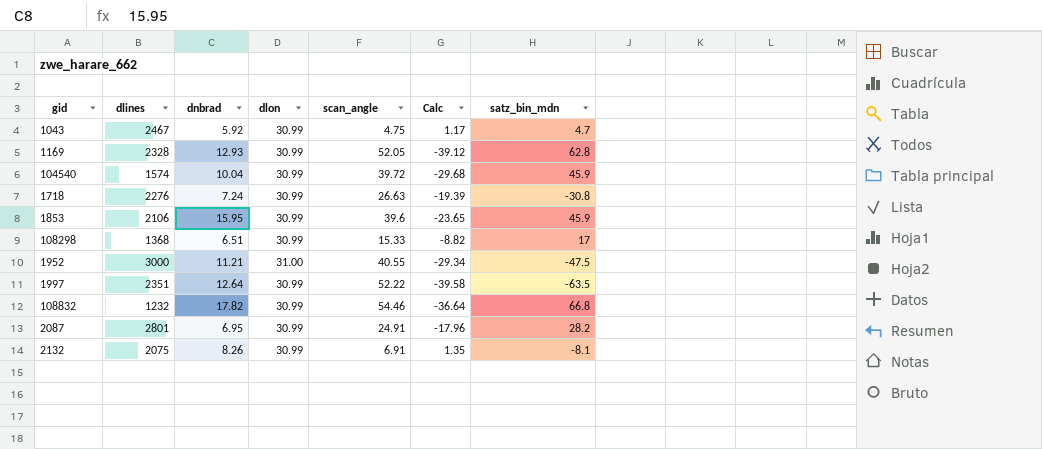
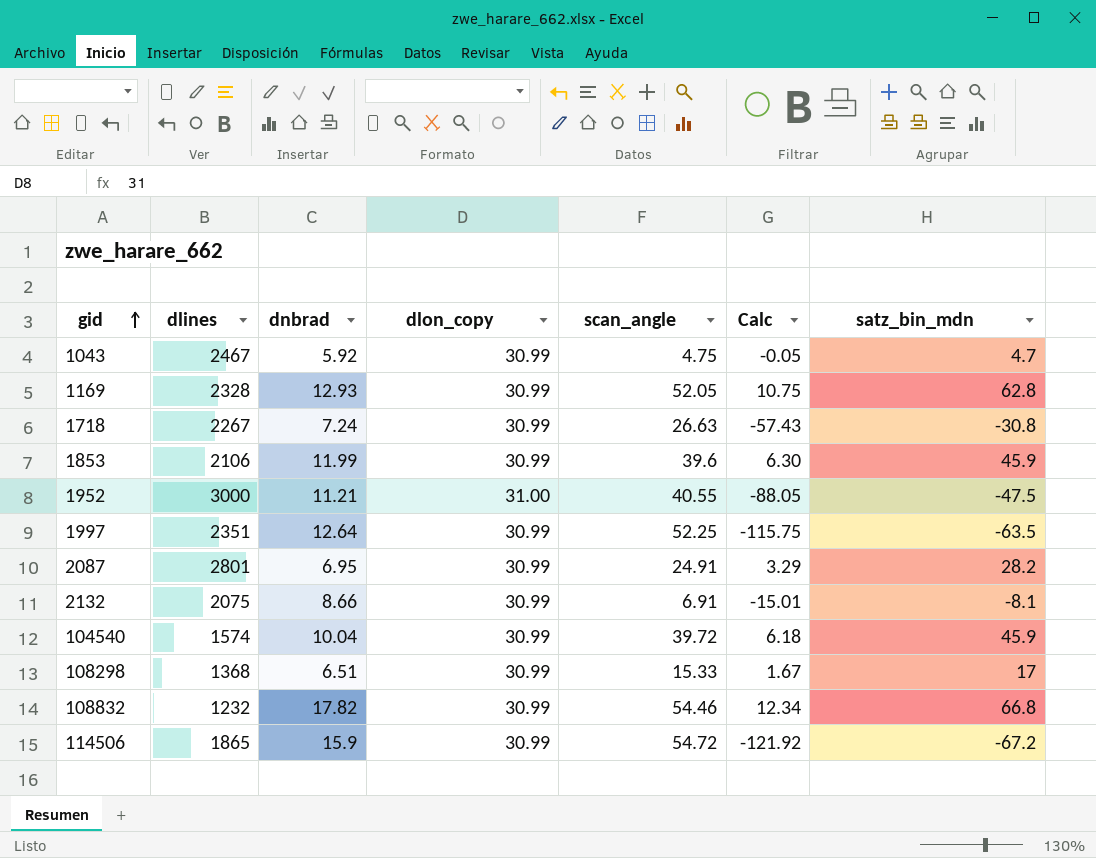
row order: none -> gid ascending
column name: dlon -> dlon_copy
column Calc | formula: [dnbrad] - [scan_angle] -> [satz_bin_mdn] - [scan_angle]
1718 | dlines: 2276 -> 2267
1853 | dnbrad: 15.95 -> 11.99
1997 | scan_angle: 52.22 -> 52.25
2132 | dnbrad: 8.26 -> 8.66
row 114506: none -> 1865 | 15.9 | 30.99 | 54.72 | -121.92 | -67.2

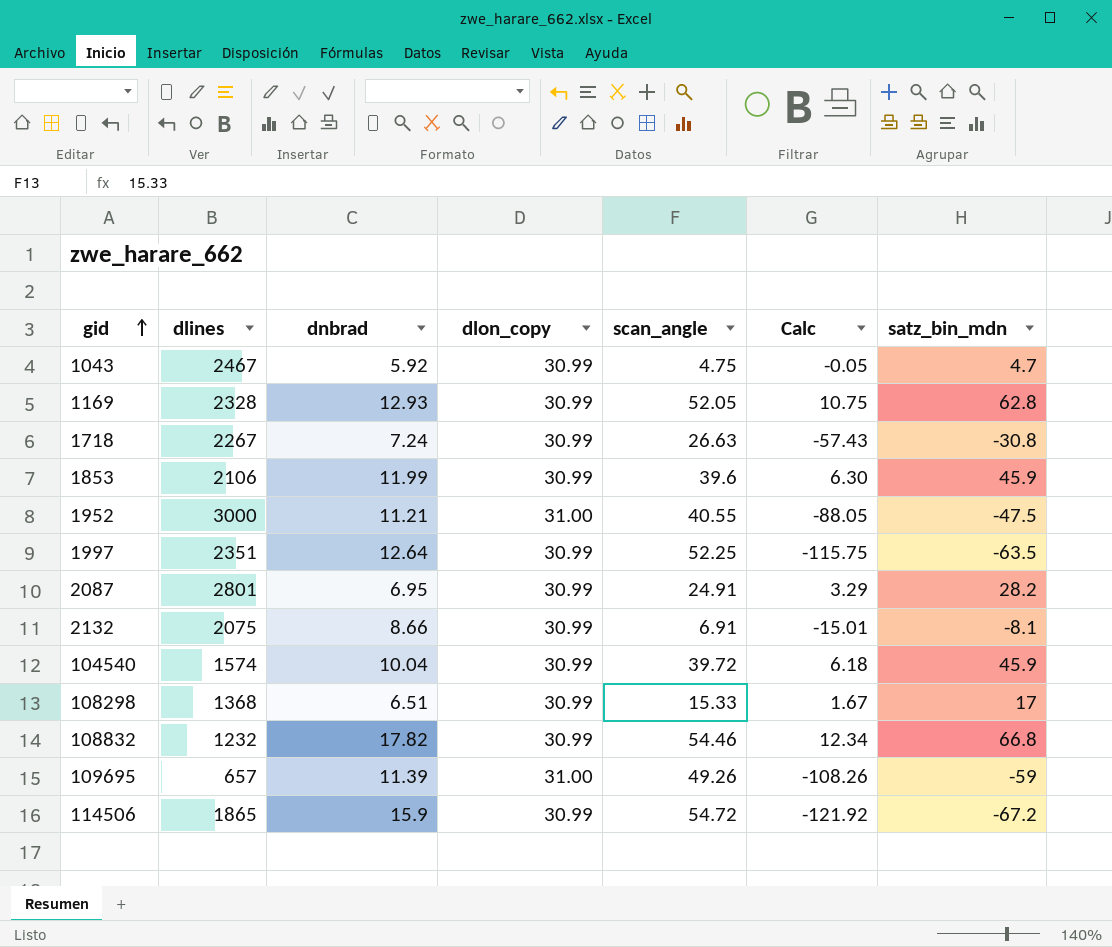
row 109695: none -> 657 | 11.39 | 31.00 | 49.26 | -108.26 | -59

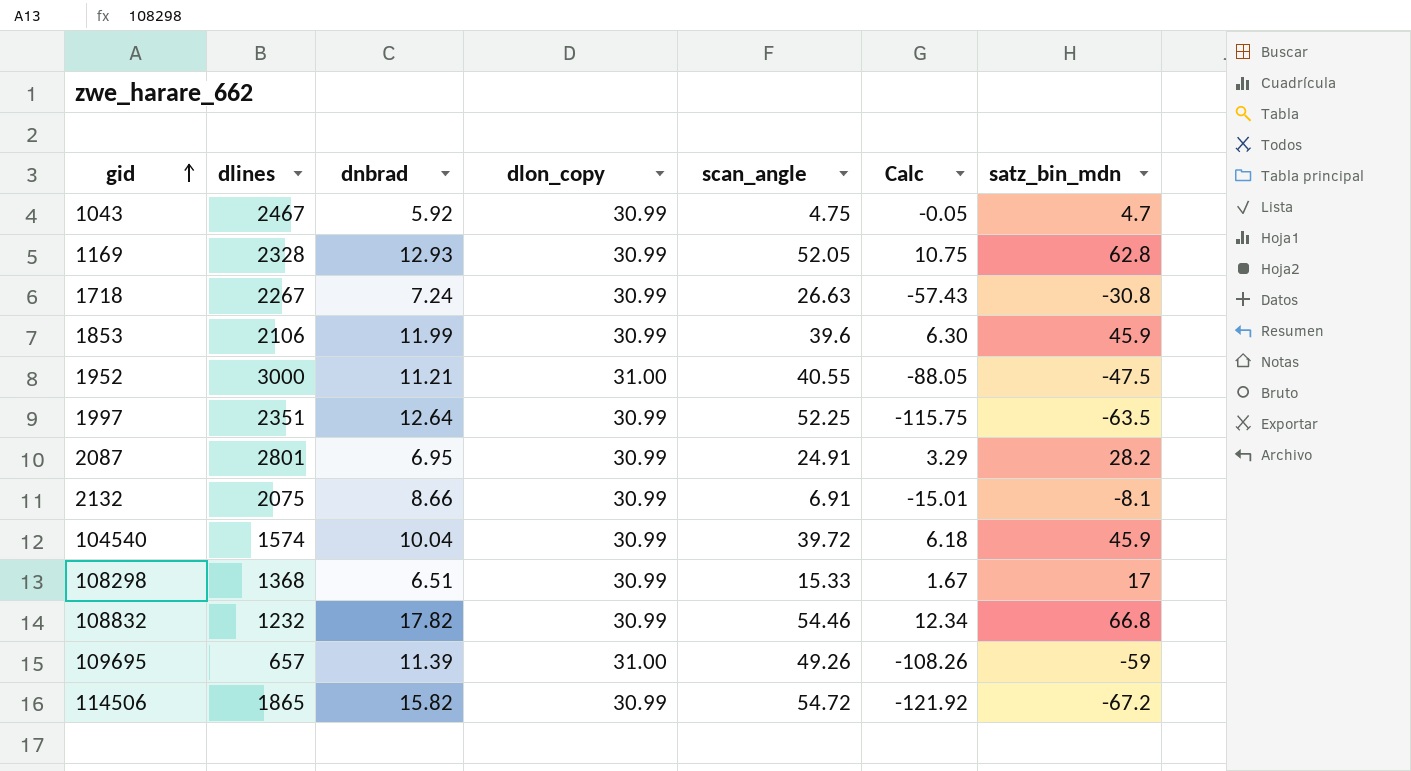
114506 | dnbrad: 15.9 -> 15.82

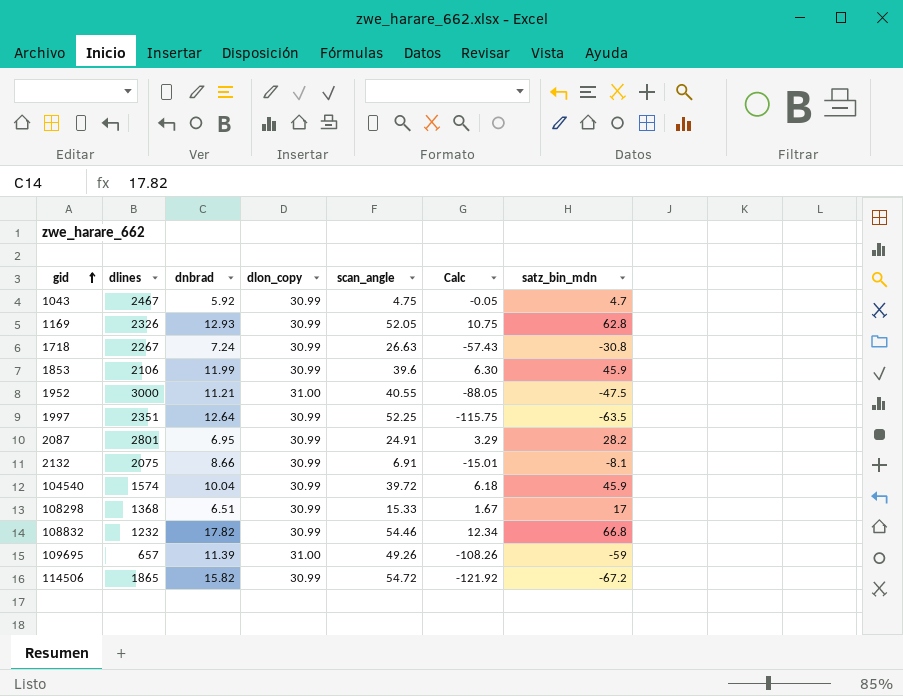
1169 | dlines: 2328 -> 2326

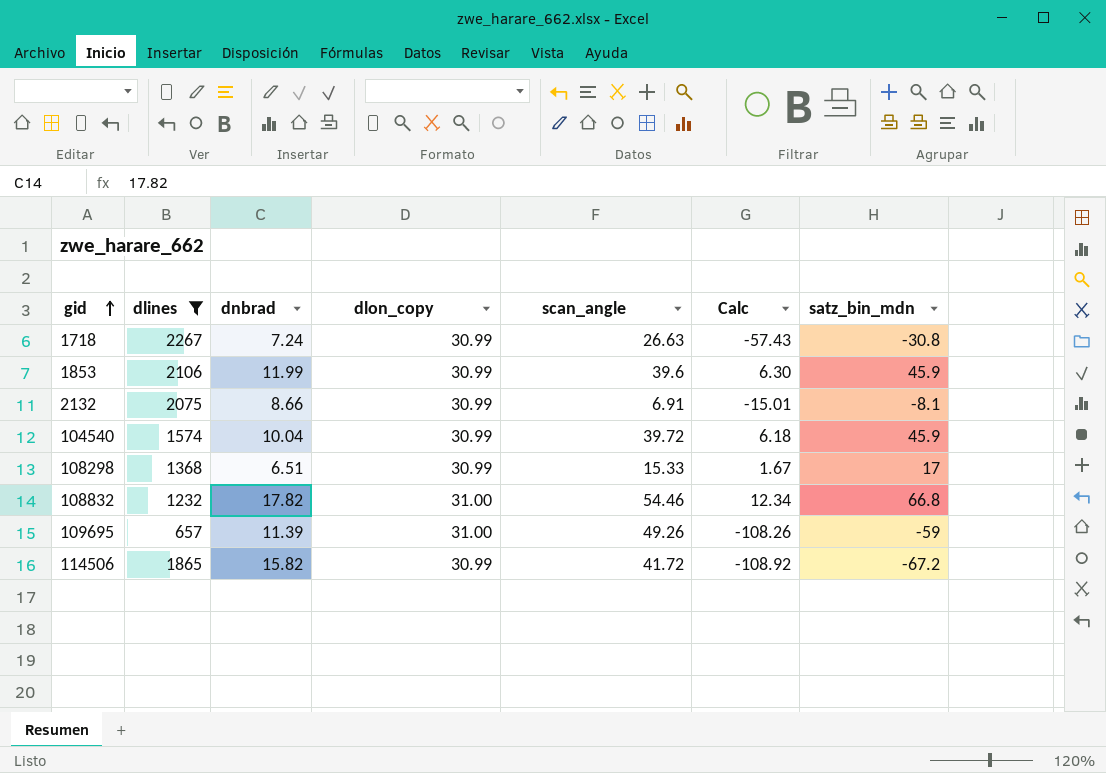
filter: none -> dlines <= 2267
108832 | dlon_copy: 30.99 -> 31.00
114506 | scan_angle: 54.72 -> 41.72
114506 | Calc: -121.92 -> -108.92

